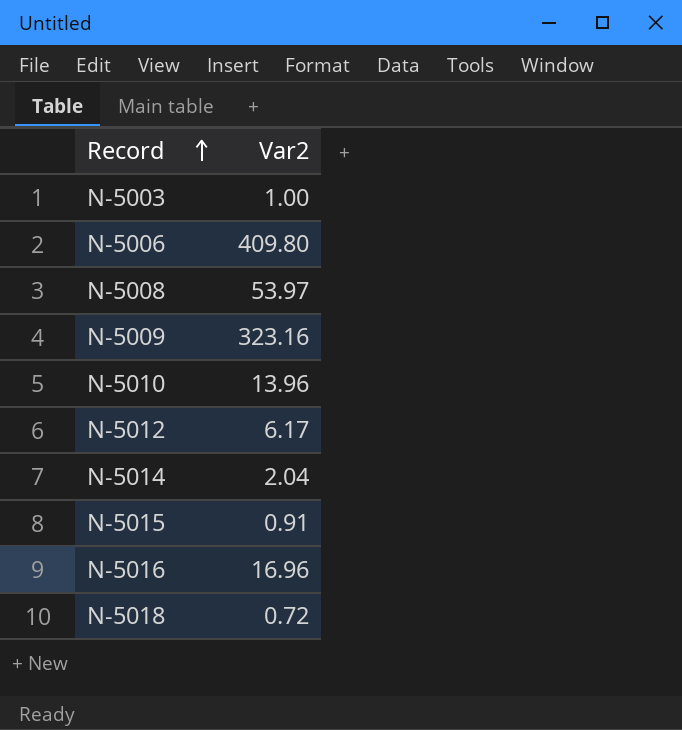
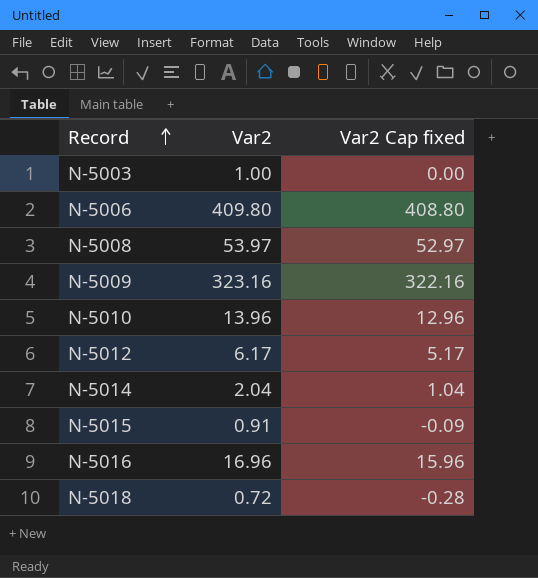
column Var2 Cap fixed | formula: none -> [Var2] - 1

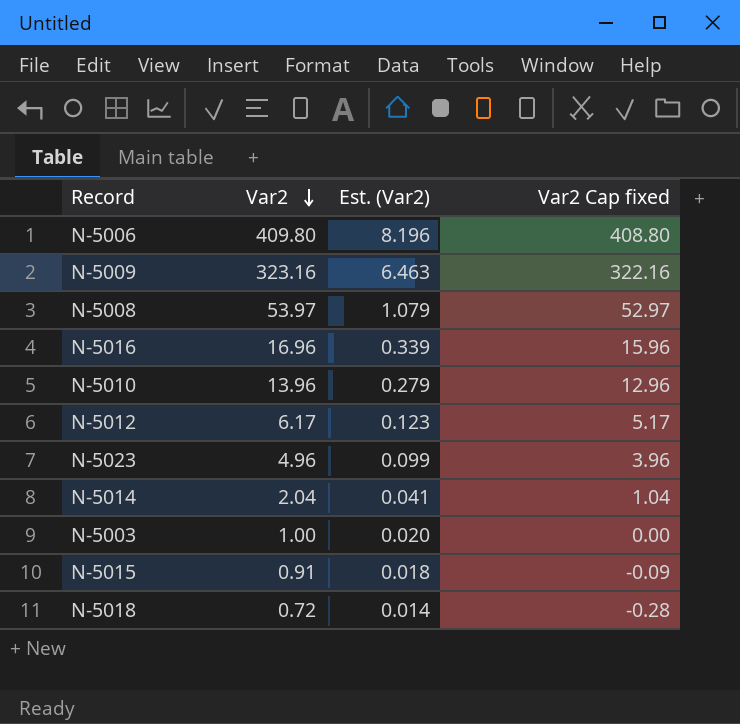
row order: Record ascending -> Var2 descending
column Est. (Var2) | formula: none -> [Var2] * 0.02
row N-5023: none -> 4.96 | 0.099 | 3.96

